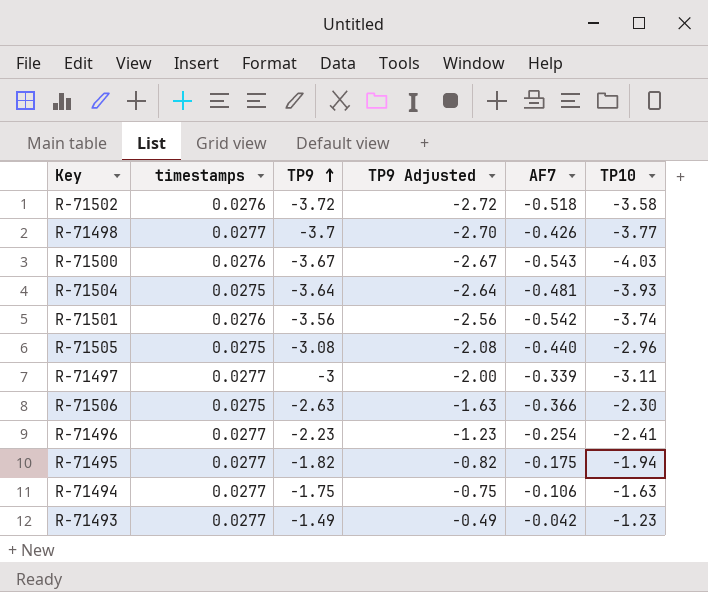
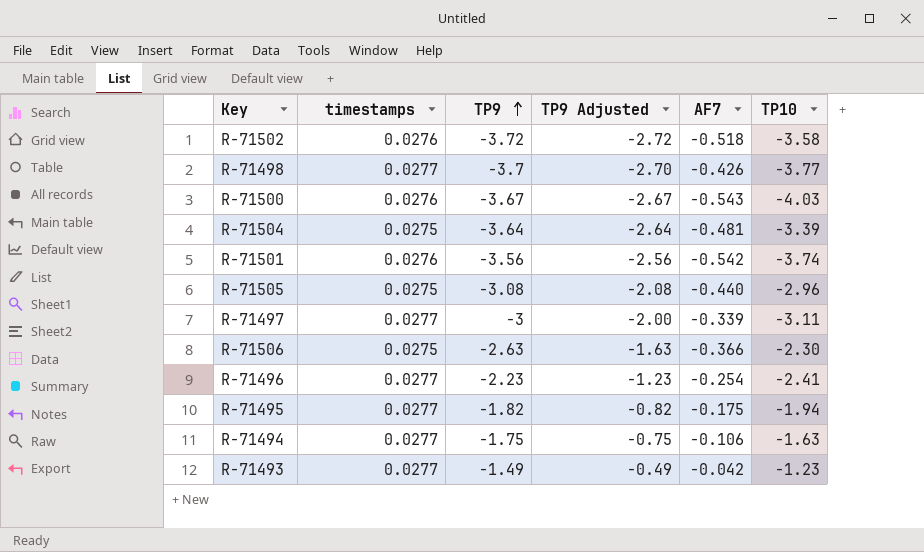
R-71504 | TP10: -3.93 -> -3.39

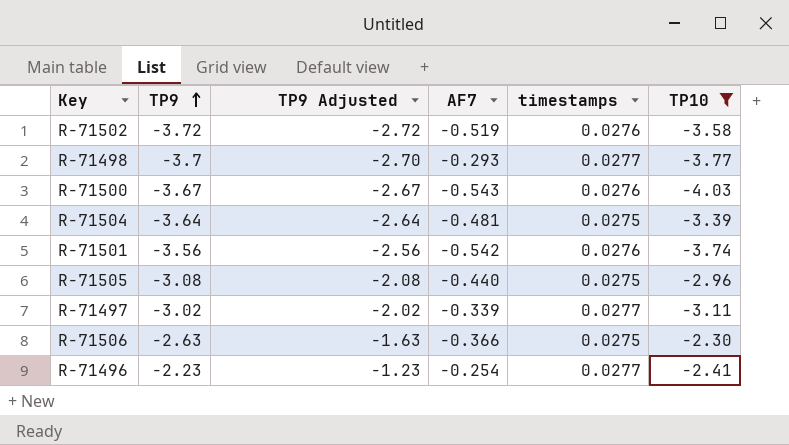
filter: none -> TP10 <= -2.30
column timestamps | position: 2 -> 5
R-71502 | AF7: -0.518 -> -0.519
R-71498 | AF7: -0.426 -> -0.293
R-71497 | TP9: -3 -> -3.02
R-71497 | TP9 Adjusted: -2.00 -> -2.02

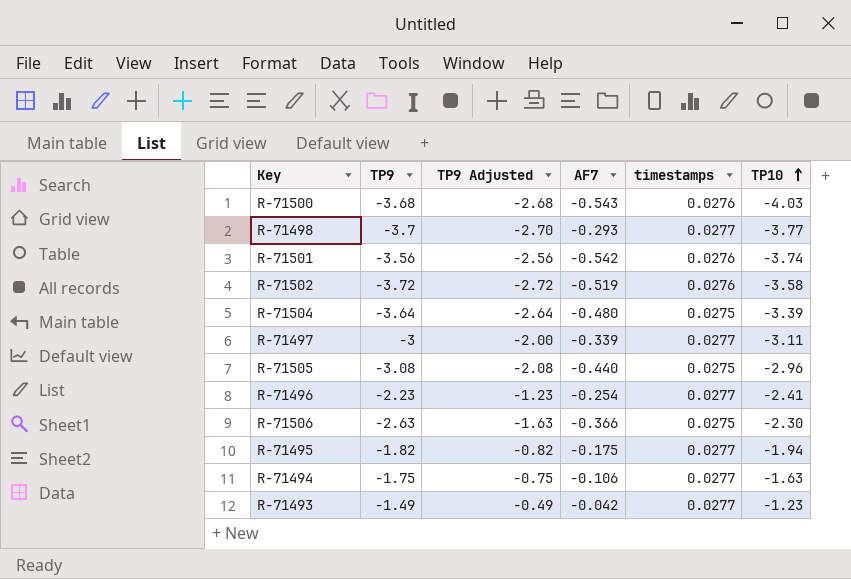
filter: TP10 <= -2.30 -> none
row order: TP9 ascending -> TP10 ascending
R-71500 | TP9: -3.67 -> -3.68
R-71500 | TP9 Adjusted: -2.67 -> -2.68
R-71504 | AF7: -0.481 -> -0.480
R-71497 | TP9: -3.02 -> -3
R-71497 | TP9 Adjusted: -2.02 -> -2.00

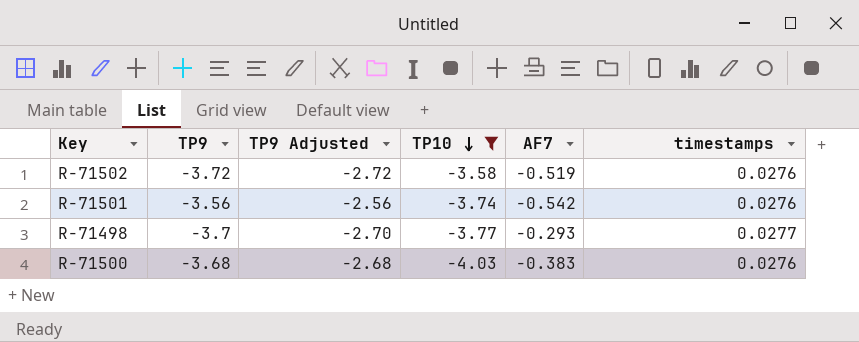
filter: none -> TP10 <= -3.58
row order: TP10 ascending -> TP10 descending
column TP10 | position: 6 -> 4
R-71500 | AF7: -0.543 -> -0.383

